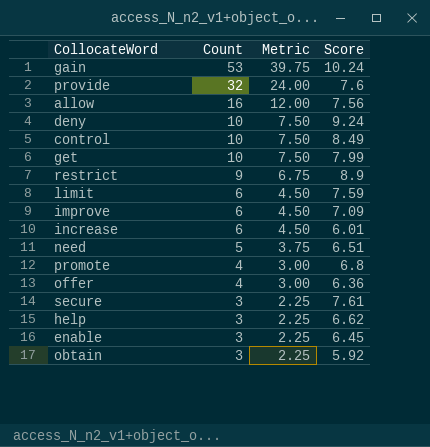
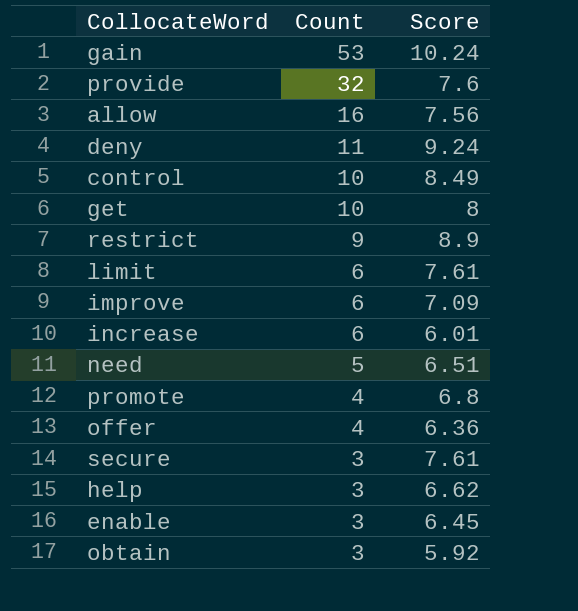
column Metric | formula: [Count] * 0.75 -> none
deny | Count: 10 -> 11
get | Score: 7.99 -> 8
limit | Score: 7.59 -> 7.61

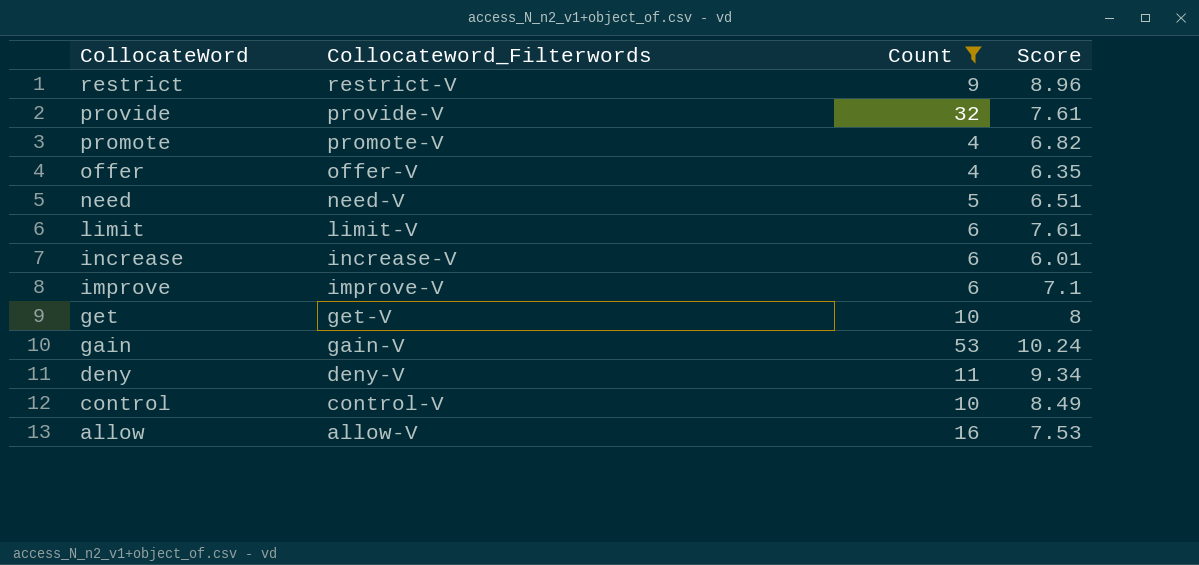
filter: none -> Count != 3
row order: Count descending -> CollocateWord descending
column Collocateword_Filterwords | position: none -> 2
restrict | Score: 8.9 -> 8.96
provide | Score: 7.6 -> 7.61
promote | Score: 6.8 -> 6.82
offer | Score: 6.36 -> 6.35
improve | Score: 7.09 -> 7.1
deny | Score: 9.24 -> 9.34
allow | Score: 7.56 -> 7.53

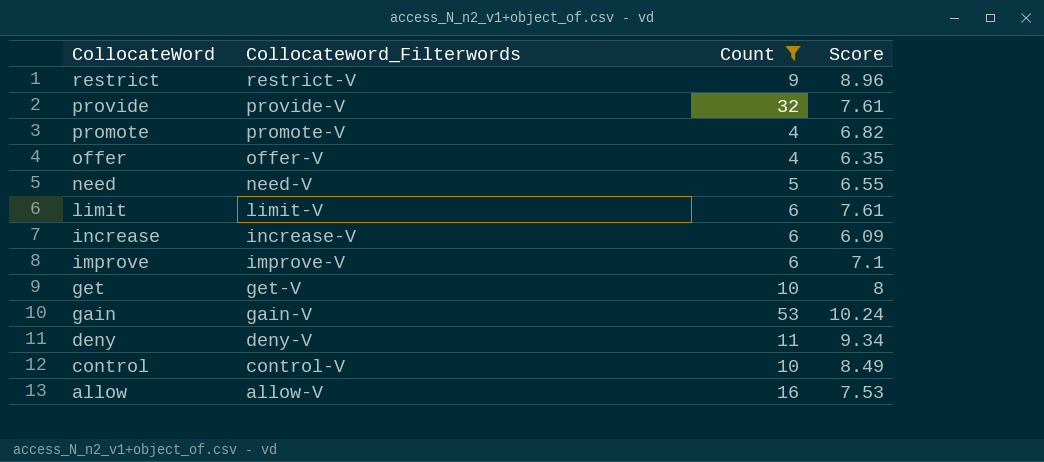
need | Score: 6.51 -> 6.55
increase | Score: 6.01 -> 6.09

